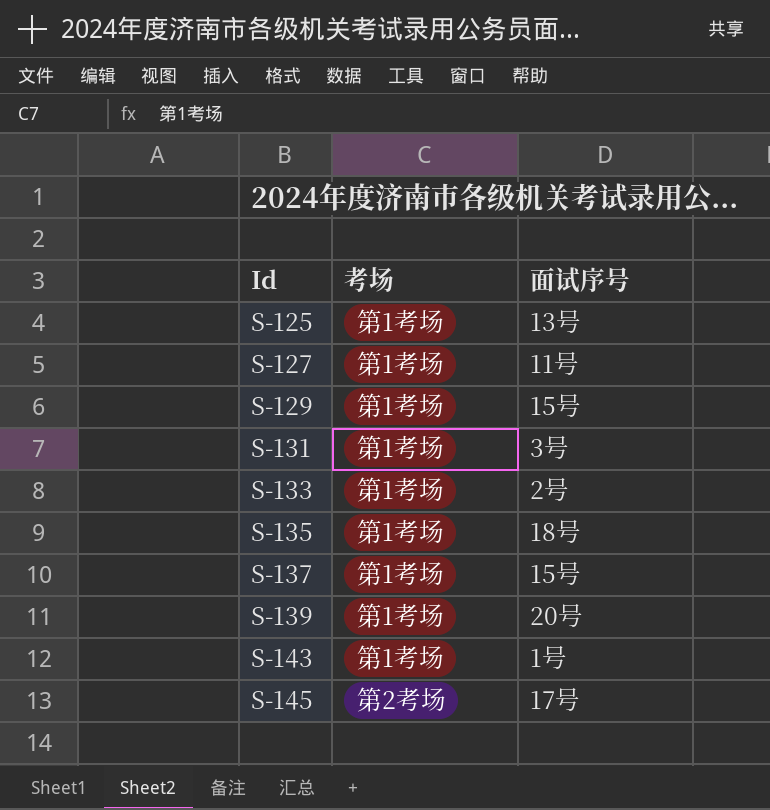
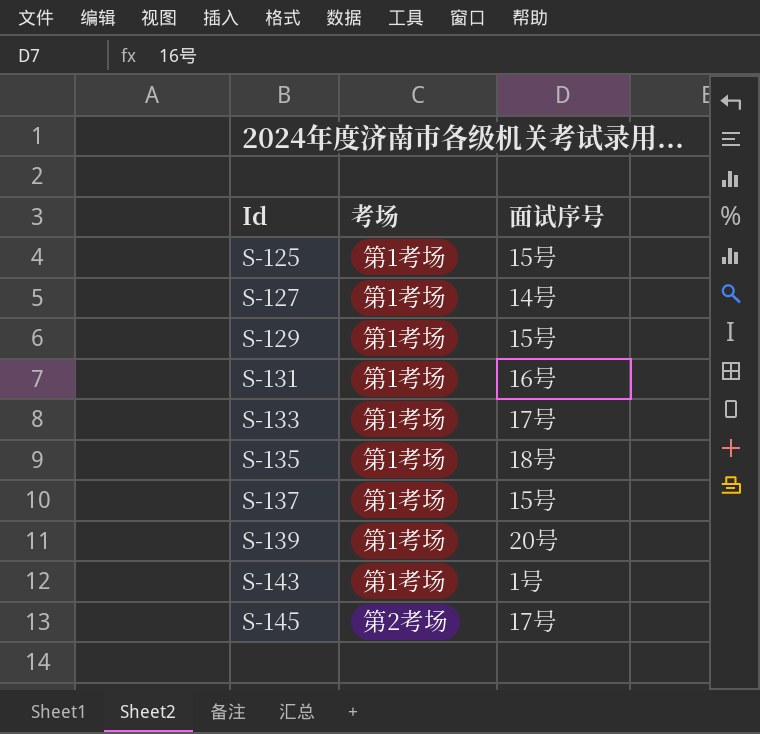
S-125 | 面试序号: 13号 -> 15号
S-127 | 面试序号: 11号 -> 14号
S-131 | 面试序号: 3号 -> 16号
S-133 | 面试序号: 2号 -> 17号

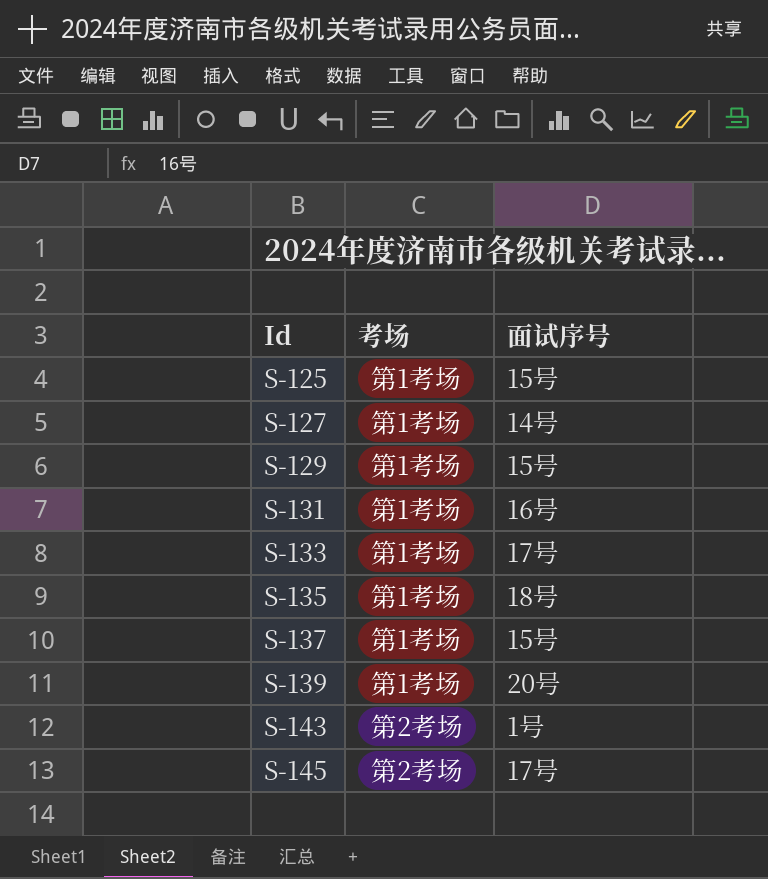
S-143 | 考场: 第1考场 -> 第2考场

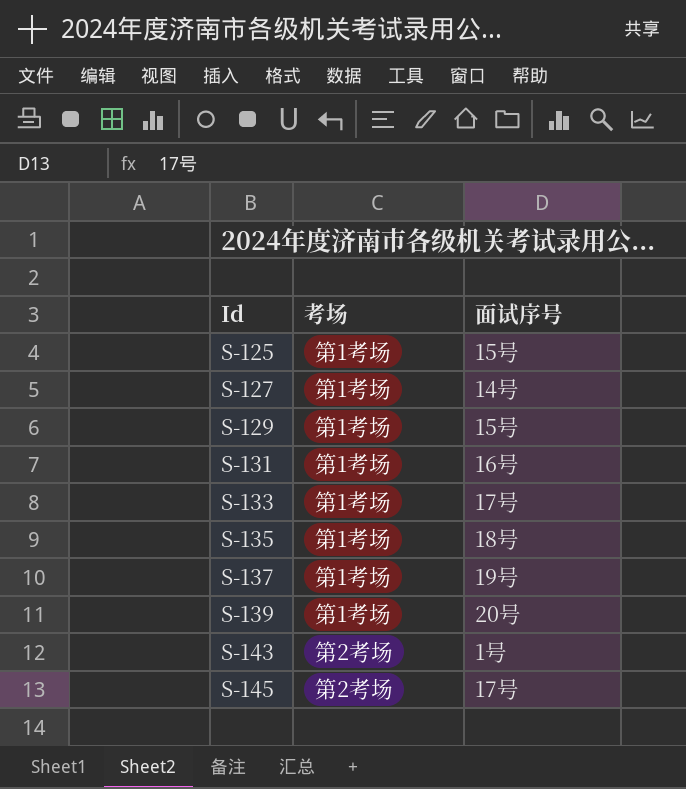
S-137 | 面试序号: 15号 -> 19号

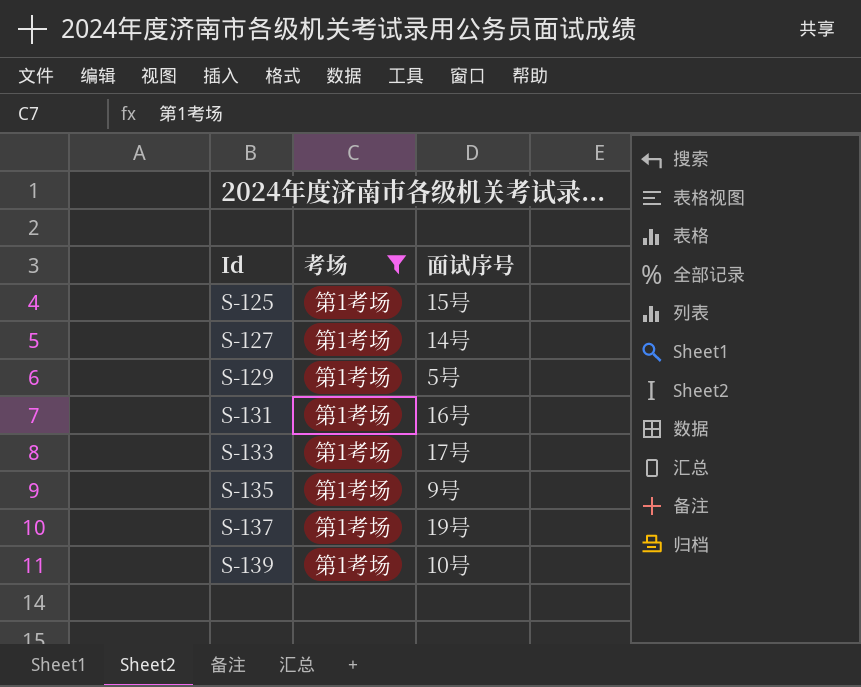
filter: none -> 考场 = 第1考场
S-129 | 面试序号: 15号 -> 5号
S-135 | 面试序号: 18号 -> 9号
S-139 | 面试序号: 20号 -> 10号

